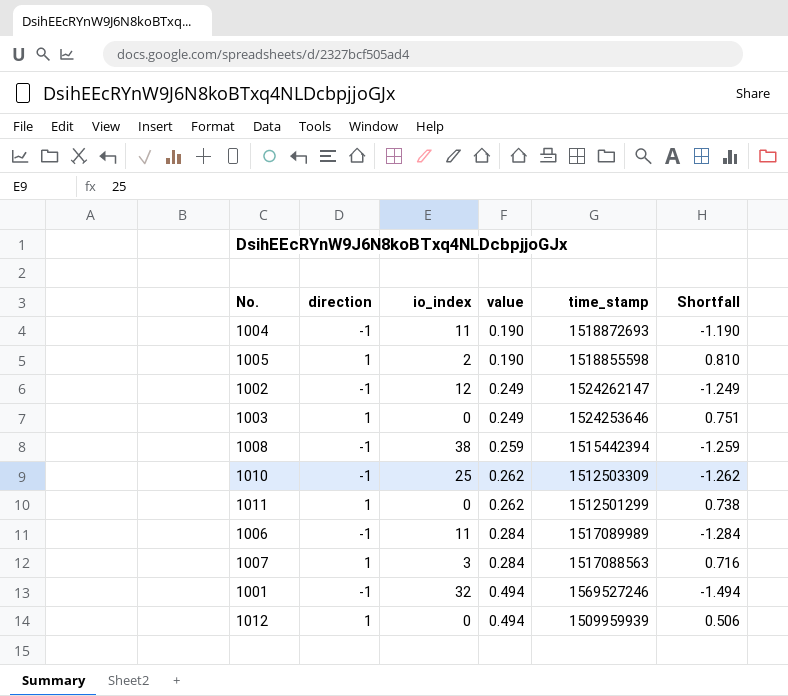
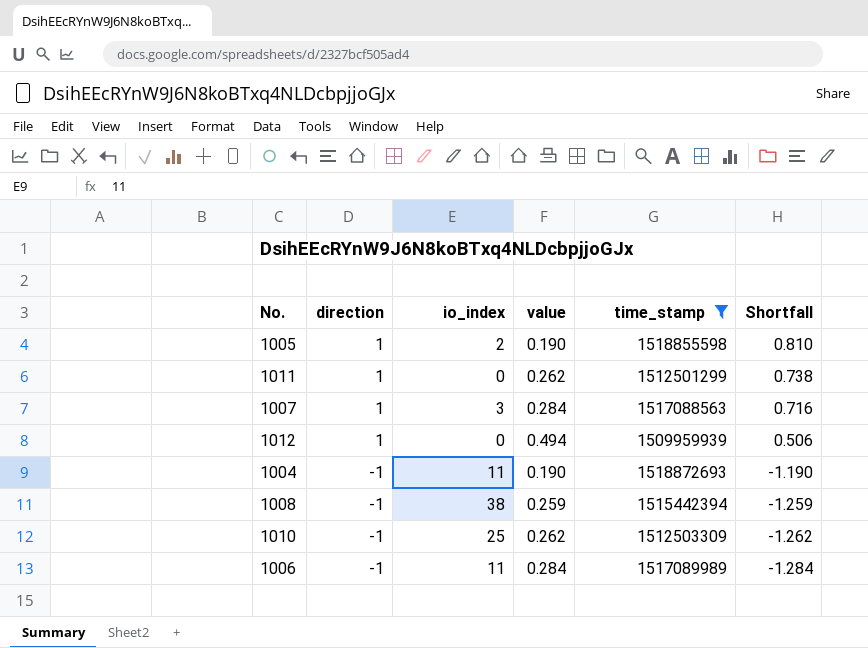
filter: none -> time_stamp <= 1518872693
row order: value ascending -> direction descending

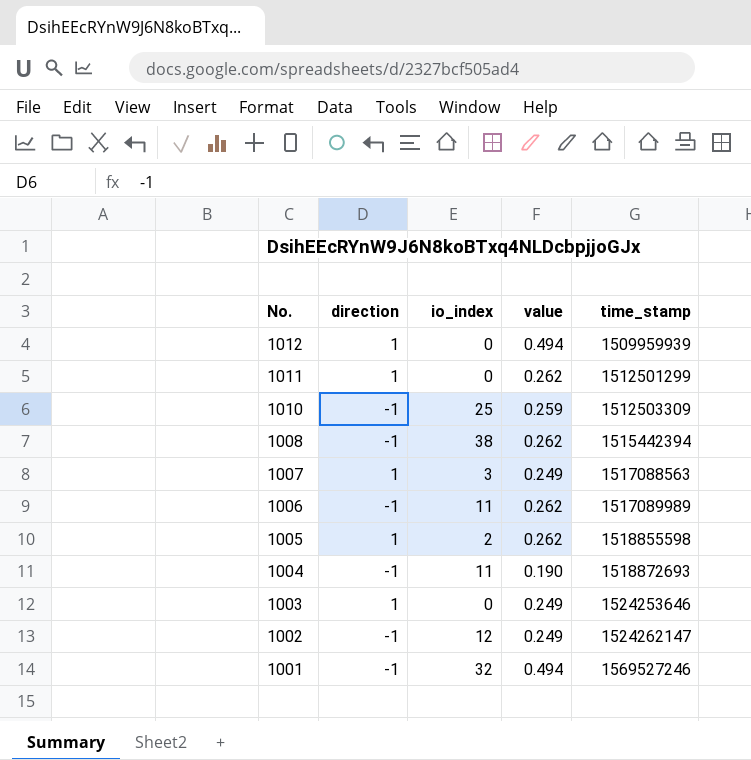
filter: time_stamp <= 1518872693 -> none
row order: direction descending -> No. descending
column Shortfall | formula: [direction] - [value] -> none
1010 | value: 0.262 -> 0.259
1008 | value: 0.259 -> 0.262
1007 | value: 0.284 -> 0.249
1006 | value: 0.284 -> 0.262
1005 | value: 0.190 -> 0.262

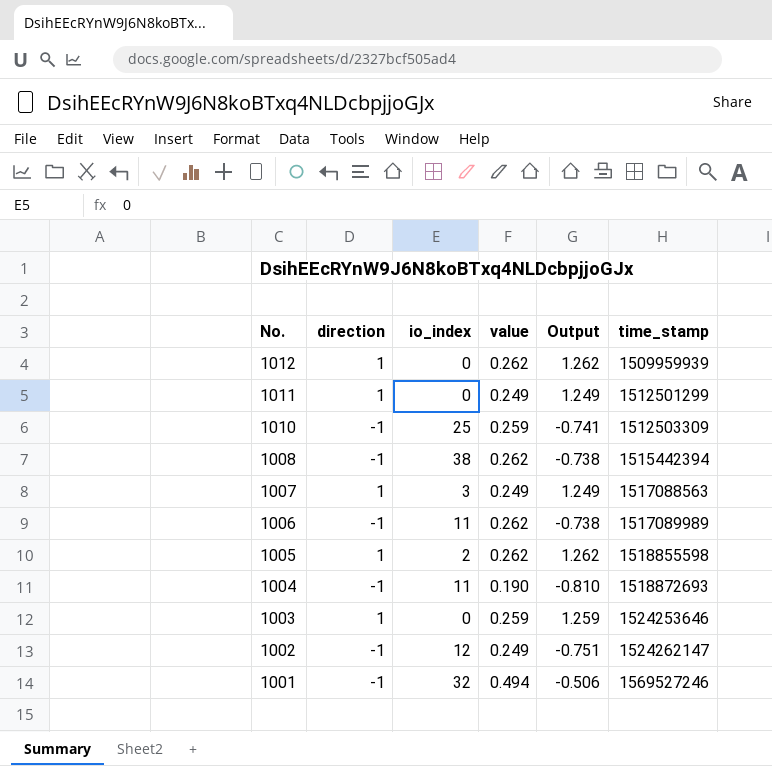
column Output | formula: none -> [direction] + [value]
1012 | value: 0.494 -> 0.262
1011 | value: 0.262 -> 0.249
1003 | value: 0.249 -> 0.259

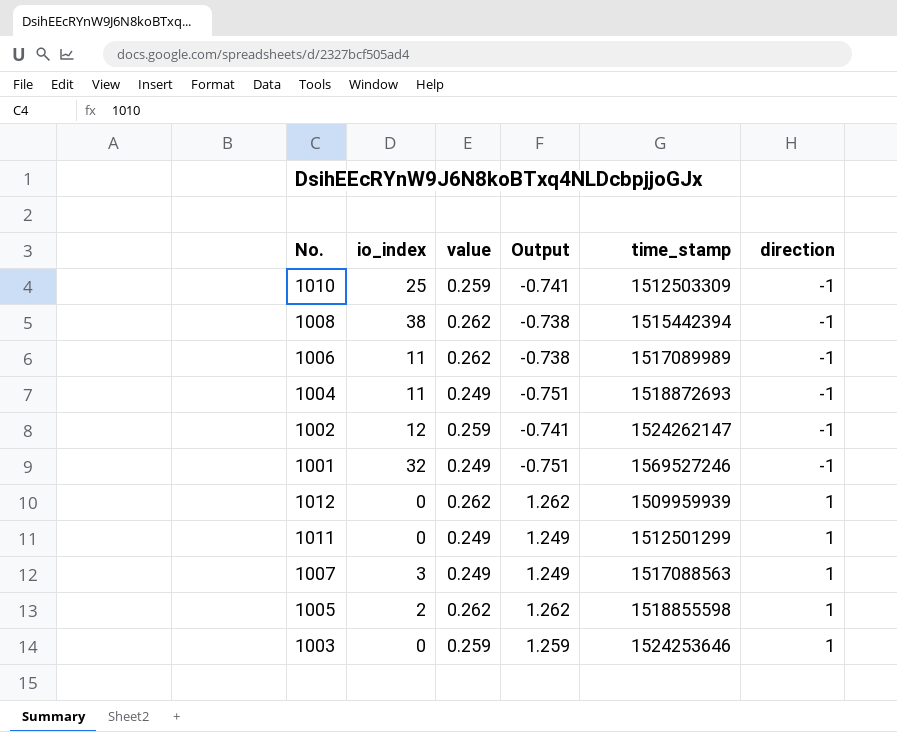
row order: No. descending -> direction ascending
column direction | position: 2 -> 6
1004 | value: 0.190 -> 0.249
1004 | Output: -0.810 -> -0.751
1002 | value: 0.249 -> 0.259
1002 | Output: -0.751 -> -0.741
1001 | value: 0.494 -> 0.249
1001 | Output: -0.506 -> -0.751

